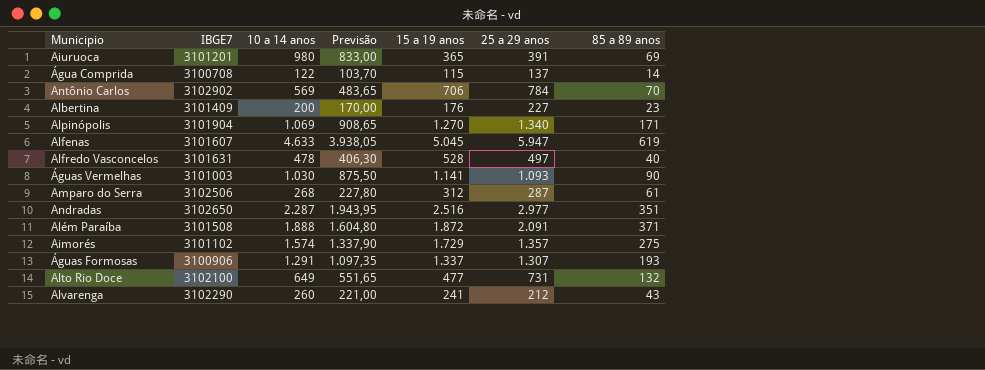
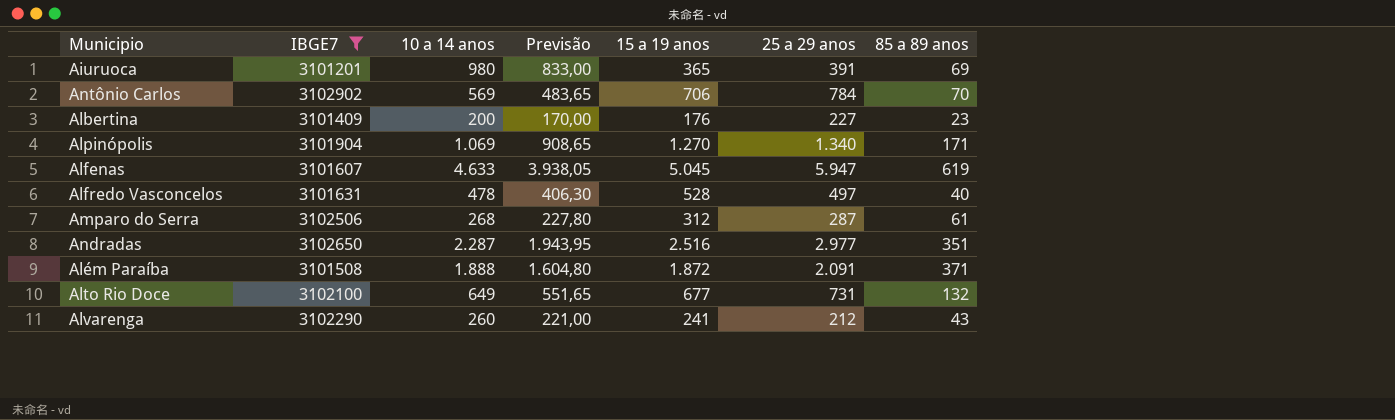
filter: none -> IBGE7 >= 3101201
Alto Rio Doce | 15 a 19 anos: 477 -> 677

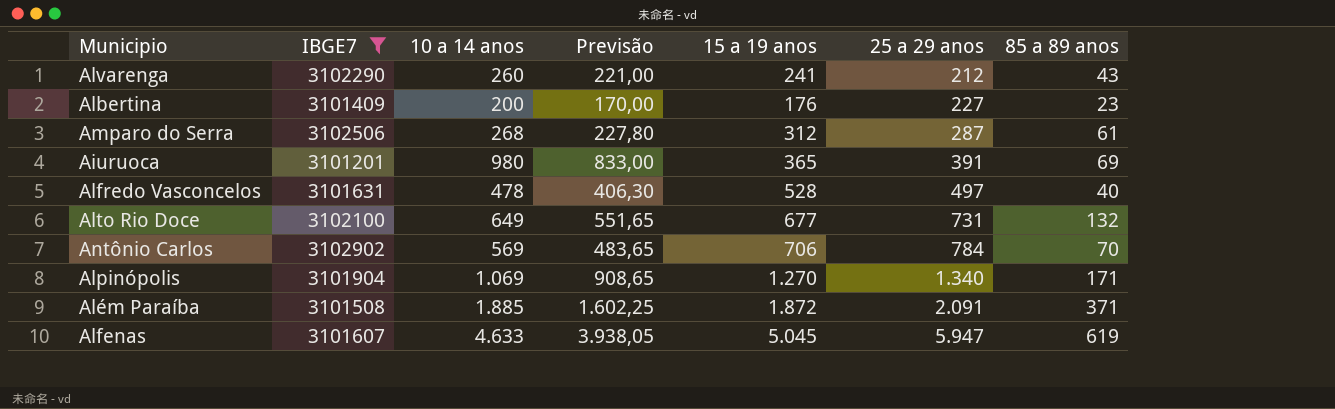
row order: none -> 25 a 29 anos ascending
row Andradas: 3102650 | 2.287 | 1.943,95 | 2.516 | 2.977 | 351 -> none
Além Paraíba | 10 a 14 anos: 1.888 -> 1.885
Além Paraíba | Previsão: 1.604,80 -> 1.602,25

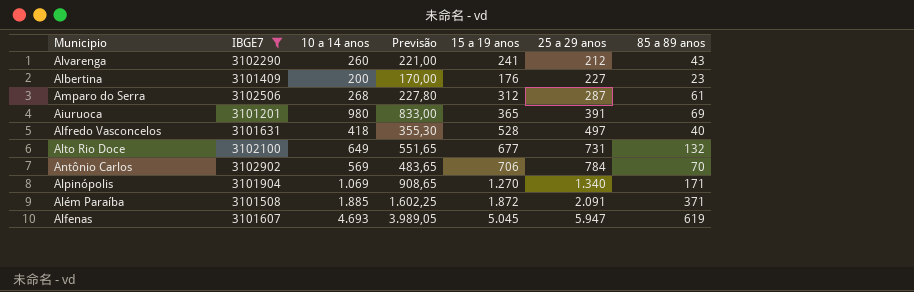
Alfredo Vasconcelos | 10 a 14 anos: 478 -> 418
Alfredo Vasconcelos | Previsão: 406,30 -> 355,30
Alfenas | 10 a 14 anos: 4.633 -> 4.693
Alfenas | Previsão: 3.938,05 -> 3.989,05

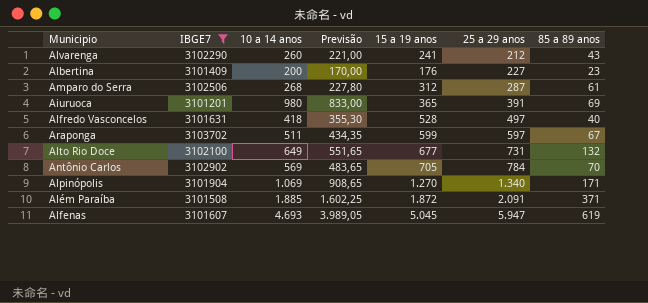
row Araponga: none -> 3103702 | 511 | 434,35 | 599 | 597 | 67
Antônio Carlos | 15 a 19 anos: 706 -> 705

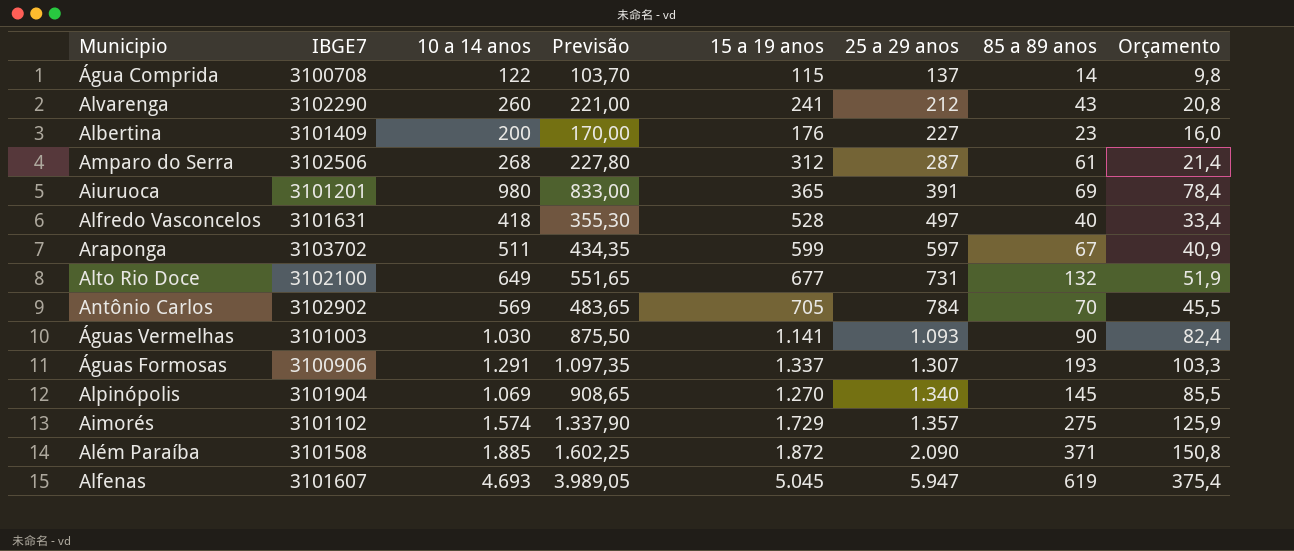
filter: IBGE7 >= 3101201 -> none
column Orçamento | formula: none -> [10 a 14 anos] * 0,08
Alpinópolis | 85 a 89 anos: 171 -> 145
Além Paraíba | 25 a 29 anos: 2.091 -> 2.090

